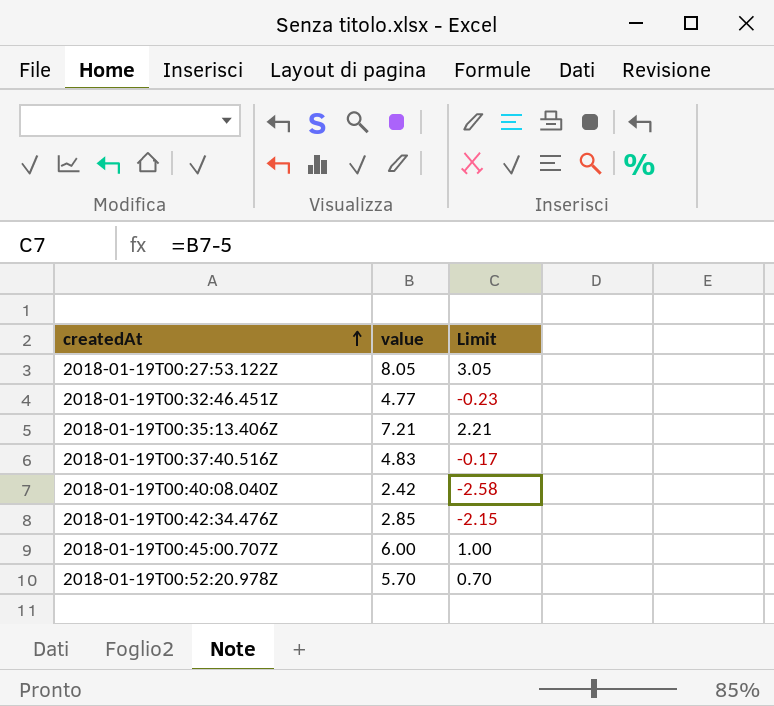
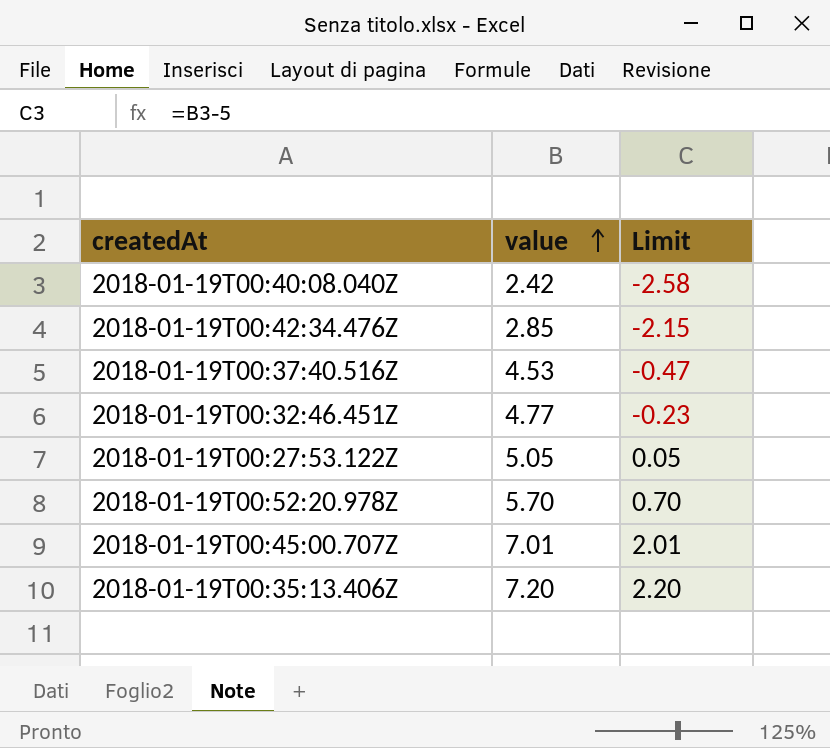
row order: createdAt ascending -> value ascending
2018-01-19T00:37:40.516Z | value: 4.83 -> 4.53
2018-01-19T00:37:40.516Z | Limit: -0.17 -> -0.47
2018-01-19T00:27:53.122Z | value: 8.05 -> 5.05
2018-01-19T00:27:53.122Z | Limit: 3.05 -> 0.05
2018-01-19T00:45:00.707Z | value: 6.00 -> 7.01
2018-01-19T00:45:00.707Z | Limit: 1.00 -> 2.01
2018-01-19T00:35:13.406Z | value: 7.21 -> 7.20
2018-01-19T00:35:13.406Z | Limit: 2.21 -> 2.20

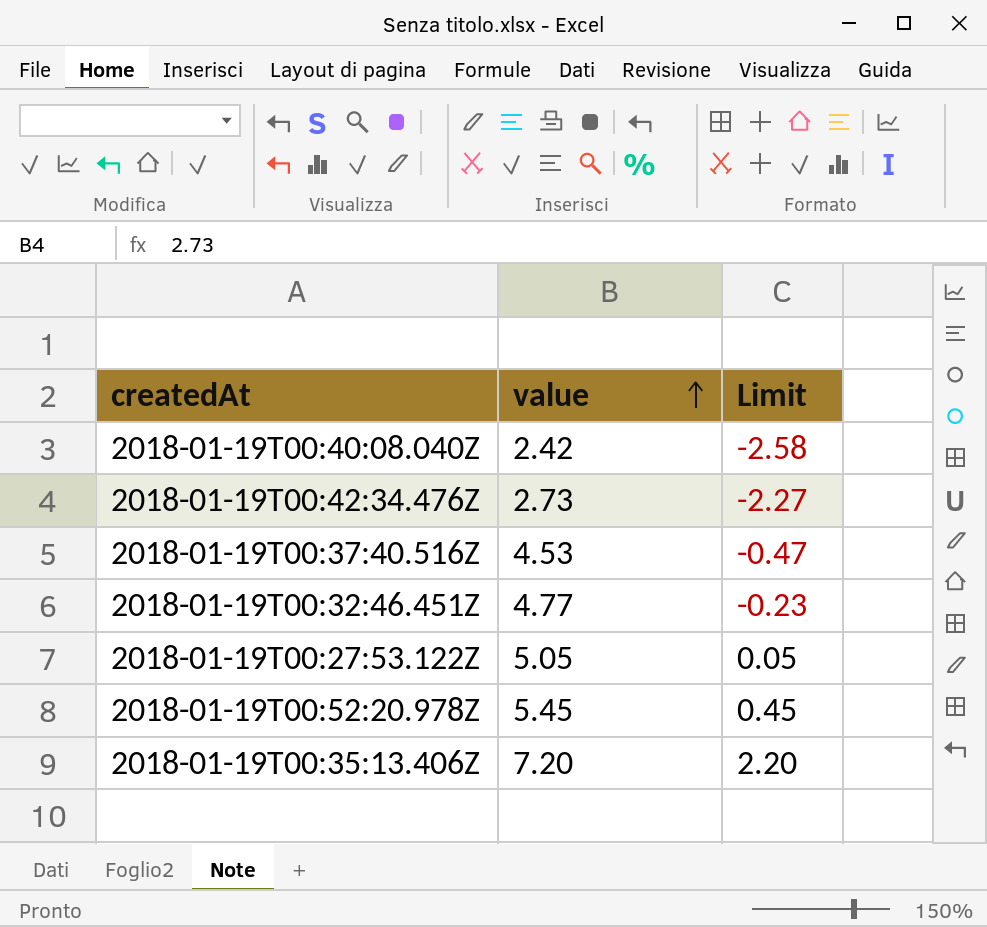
row 2018-01-19T00:45:00.707Z: 7.01 | 2.01 -> none
2018-01-19T00:42:34.476Z | value: 2.85 -> 2.73
2018-01-19T00:42:34.476Z | Limit: -2.15 -> -2.27
2018-01-19T00:52:20.978Z | value: 5.70 -> 5.45
2018-01-19T00:52:20.978Z | Limit: 0.70 -> 0.45

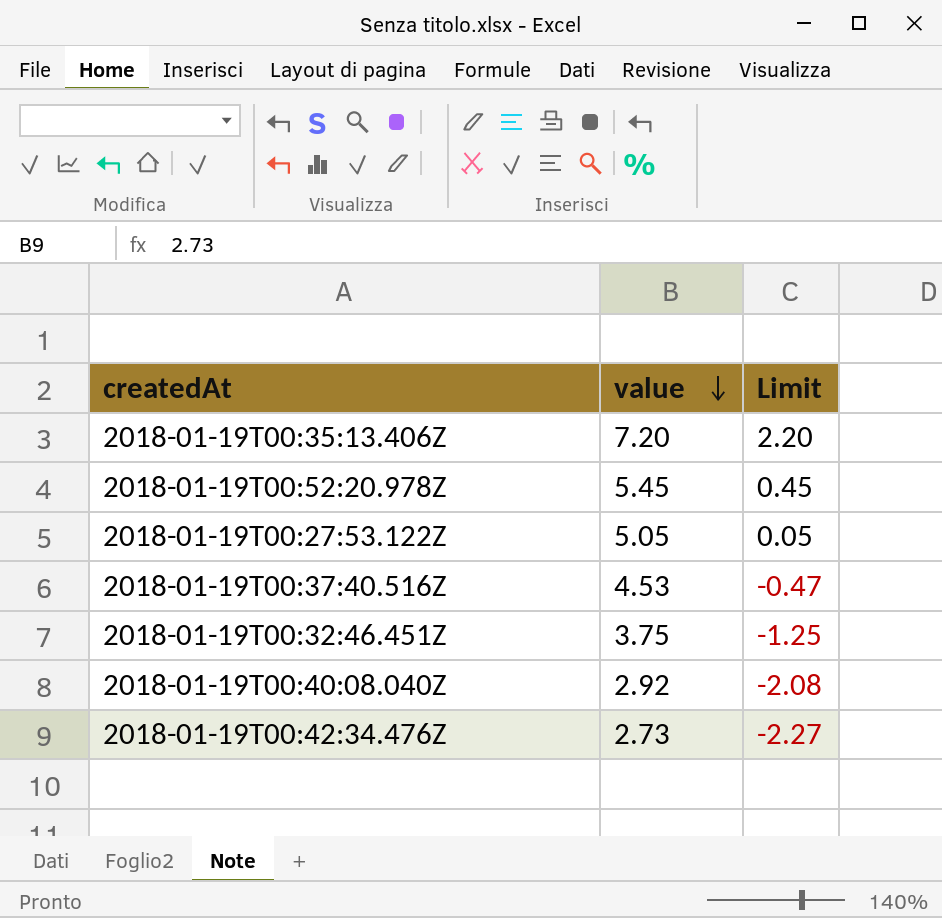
row order: value ascending -> value descending
2018-01-19T00:32:46.451Z | value: 4.77 -> 3.75
2018-01-19T00:32:46.451Z | Limit: -0.23 -> -1.25
2018-01-19T00:40:08.040Z | value: 2.42 -> 2.92
2018-01-19T00:40:08.040Z | Limit: -2.58 -> -2.08

